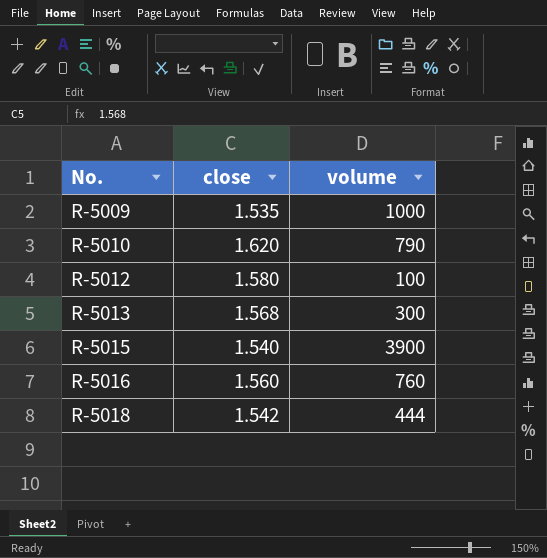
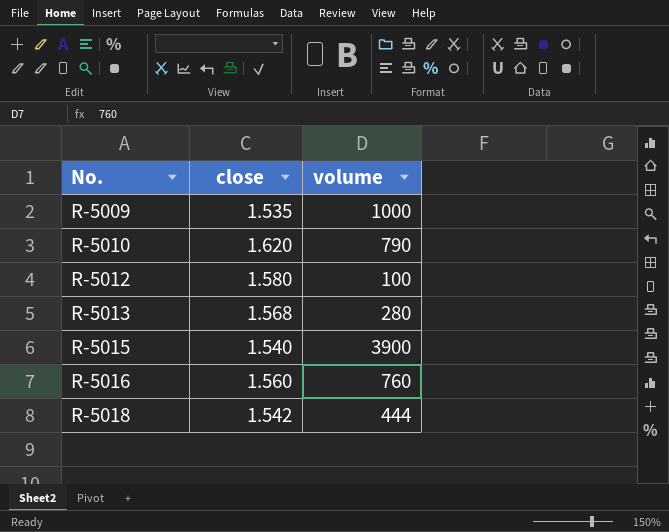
R-5013 | volume: 300 -> 280

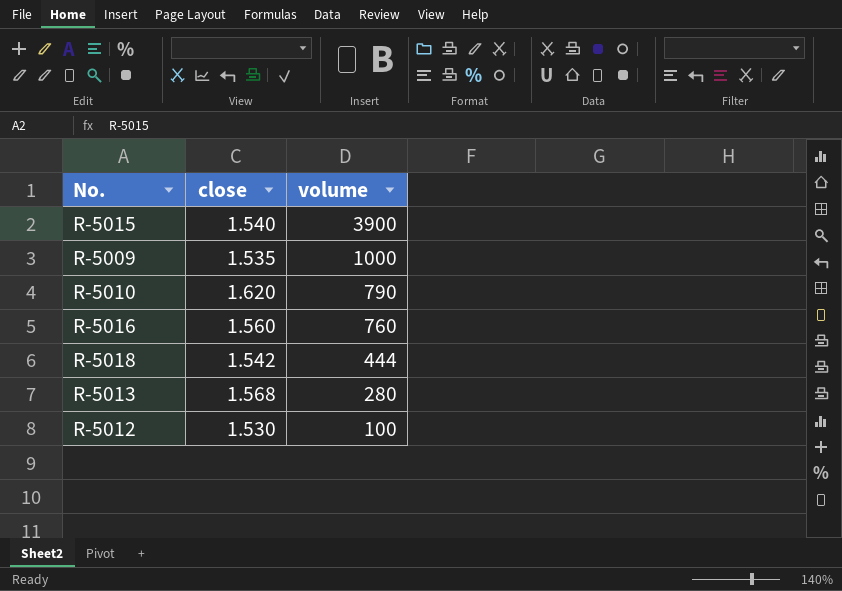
row order: No. ascending -> volume descending
R-5012 | close: 1.580 -> 1.530

